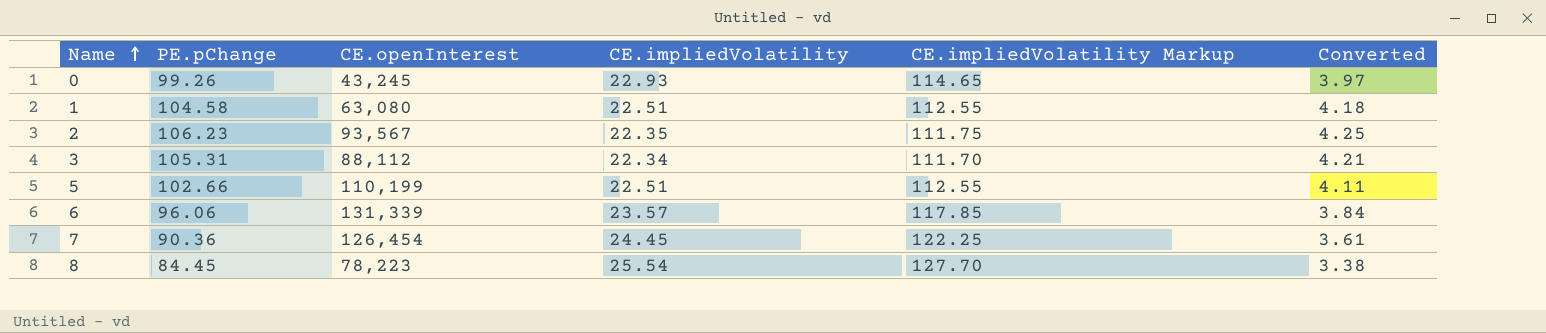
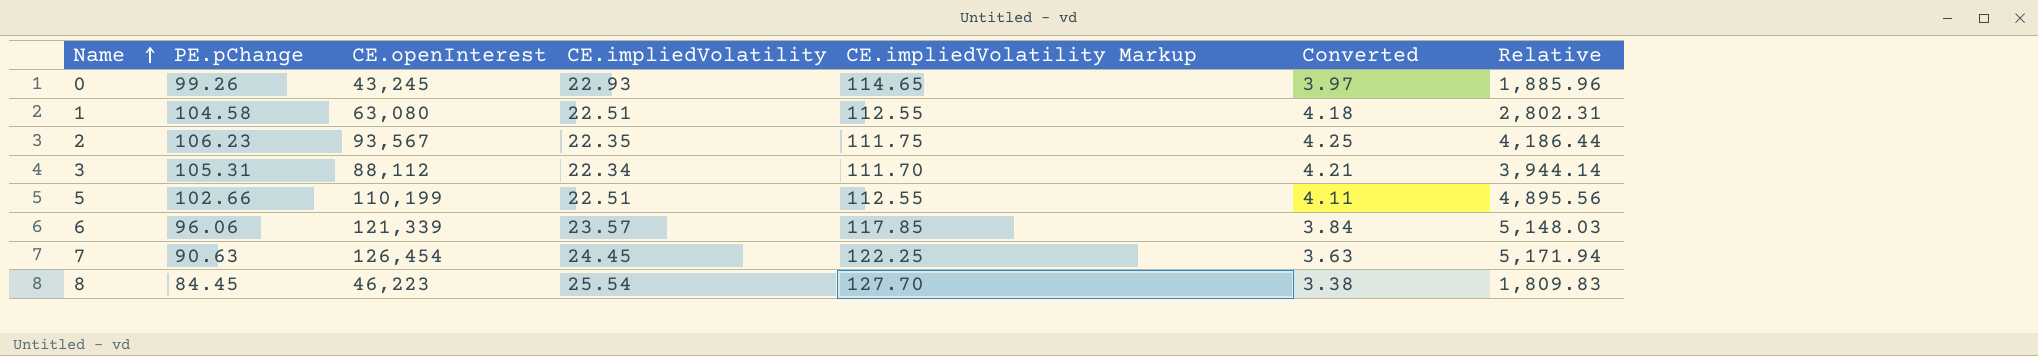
column Relative | formula: none -> [CE.openInterest] / [CE.impliedVolatility]
6 | CE.openInterest: 131,339 -> 121,339
7 | PE.pChange: 90.36 -> 90.63
7 | Converted: 3.61 -> 3.63
8 | CE.openInterest: 78,223 -> 46,223

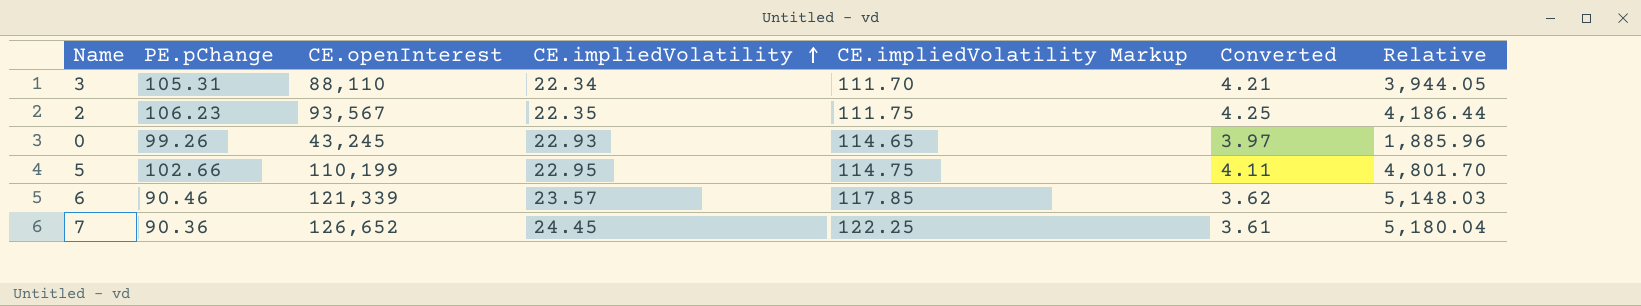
row order: Name ascending -> CE.impliedVolatility ascending
row 1: 104.58 | 63,080 | 22.51 | 112.55 | 4.18 | 2,802.31 -> none
row 8: 84.45 | 46,223 | 25.54 | 127.70 | 3.38 | 1,809.83 -> none
3 | CE.openInterest: 88,112 -> 88,110
3 | Relative: 3,944.14 -> 3,944.05
5 | CE.impliedVolatility: 22.51 -> 22.95
5 | CE.impliedVolatility Markup: 112.55 -> 114.75
5 | Relative: 4,895.56 -> 4,801.70
6 | PE.pChange: 96.06 -> 90.46
6 | Converted: 3.84 -> 3.62
7 | PE.pChange: 90.63 -> 90.36
7 | CE.openInterest: 126,454 -> 126,652
7 | Converted: 3.63 -> 3.61
7 | Relative: 5,171.94 -> 5,180.04

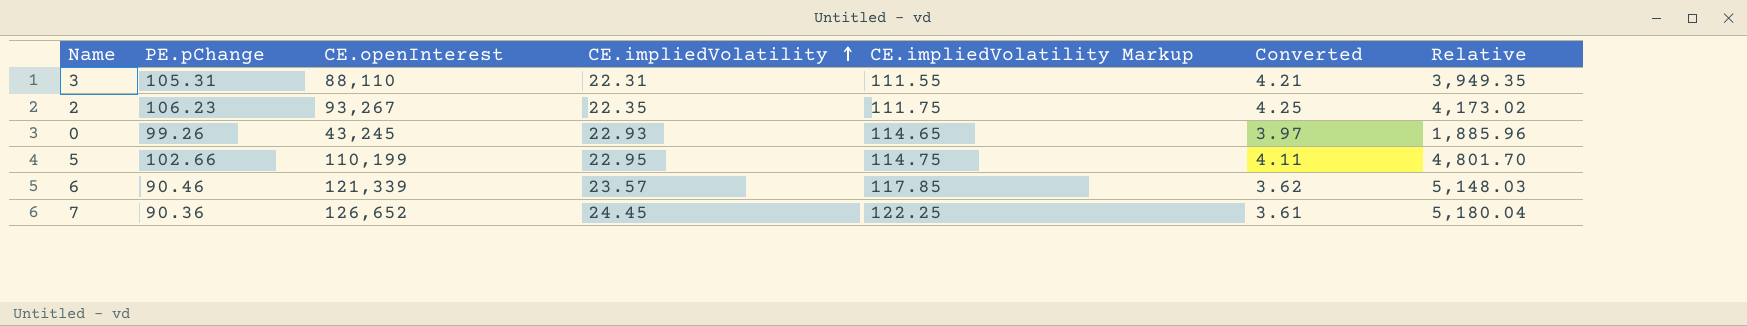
3 | CE.impliedVolatility: 22.34 -> 22.31
3 | CE.impliedVolatility Markup: 111.70 -> 111.55
3 | Relative: 3,944.05 -> 3,949.35
2 | CE.openInterest: 93,567 -> 93,267
2 | Relative: 4,186.44 -> 4,173.02

